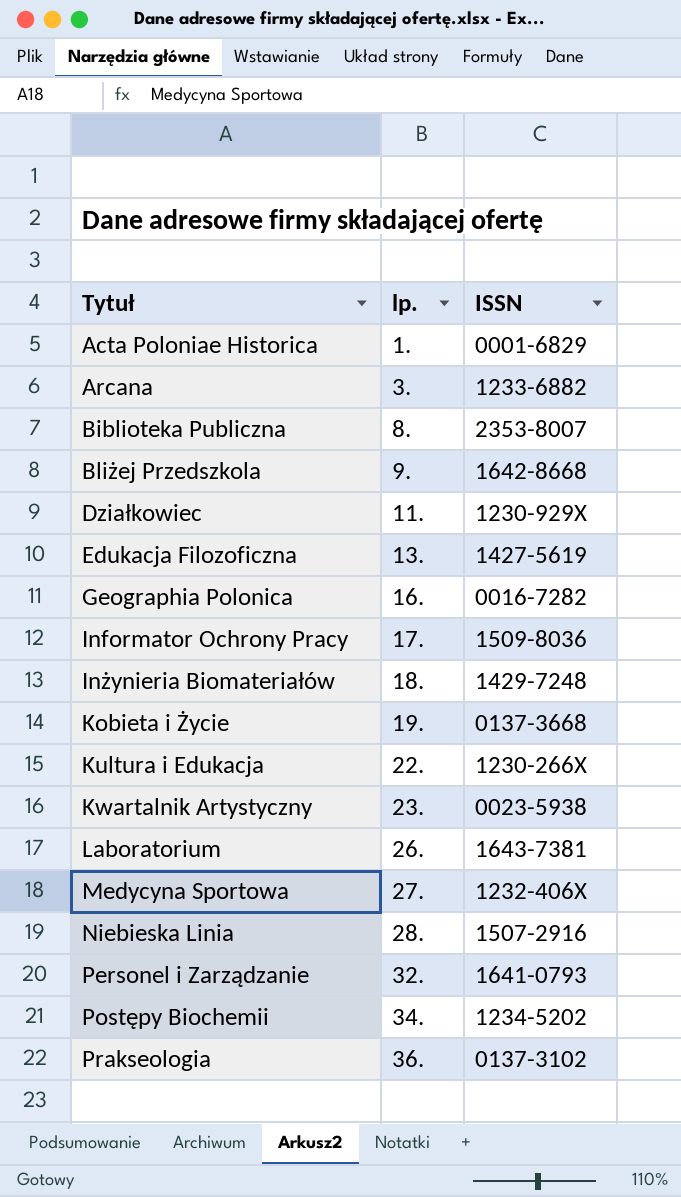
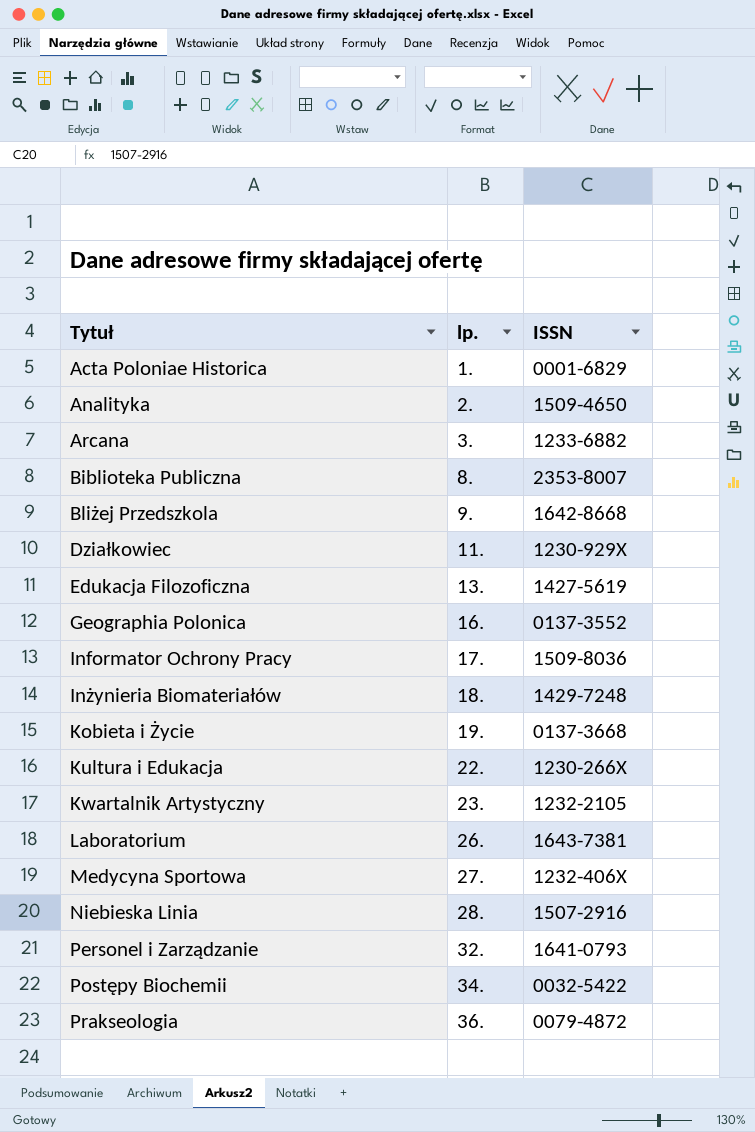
row Analityka: none -> 2. | 1509-4650
Geographia Polonica | ISSN: 0016-7282 -> 0137-3552
Kwartalnik Artystyczny | ISSN: 0023-5938 -> 1232-2105
Postępy Biochemii | ISSN: 1234-5202 -> 0032-5422
Prakseologia | ISSN: 0137-3102 -> 0079-4872

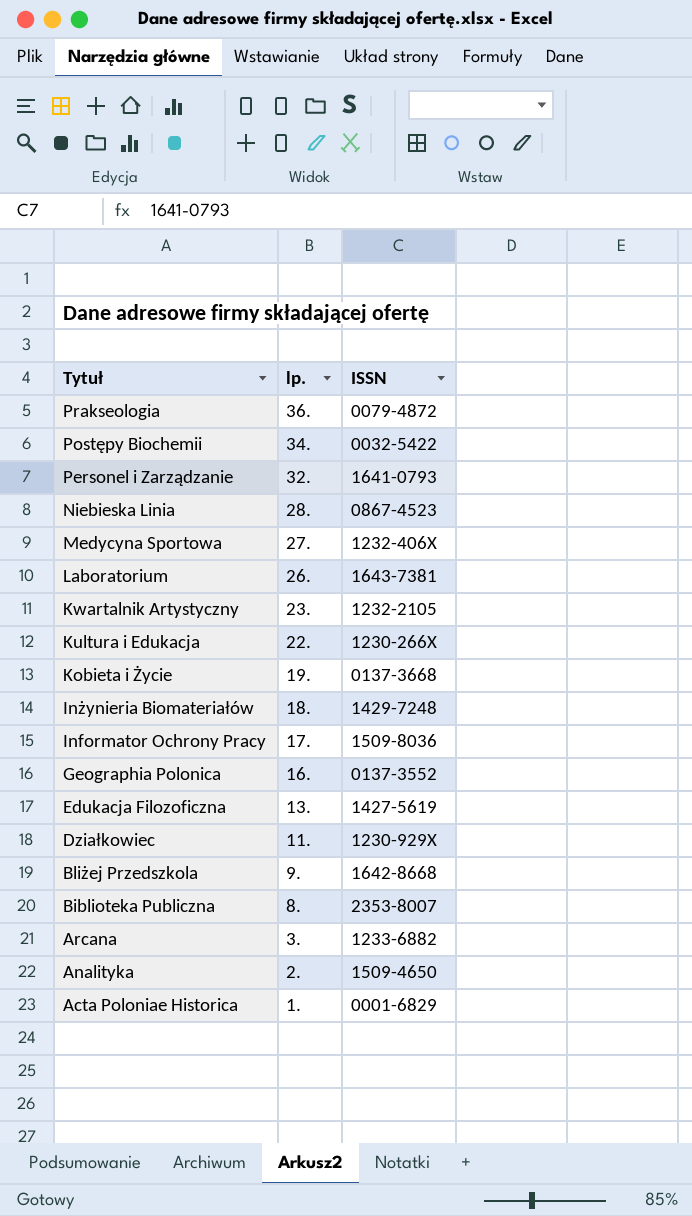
row order: Tytuł ascending -> Tytuł descending
Niebieska Linia | ISSN: 1507-2916 -> 0867-4523

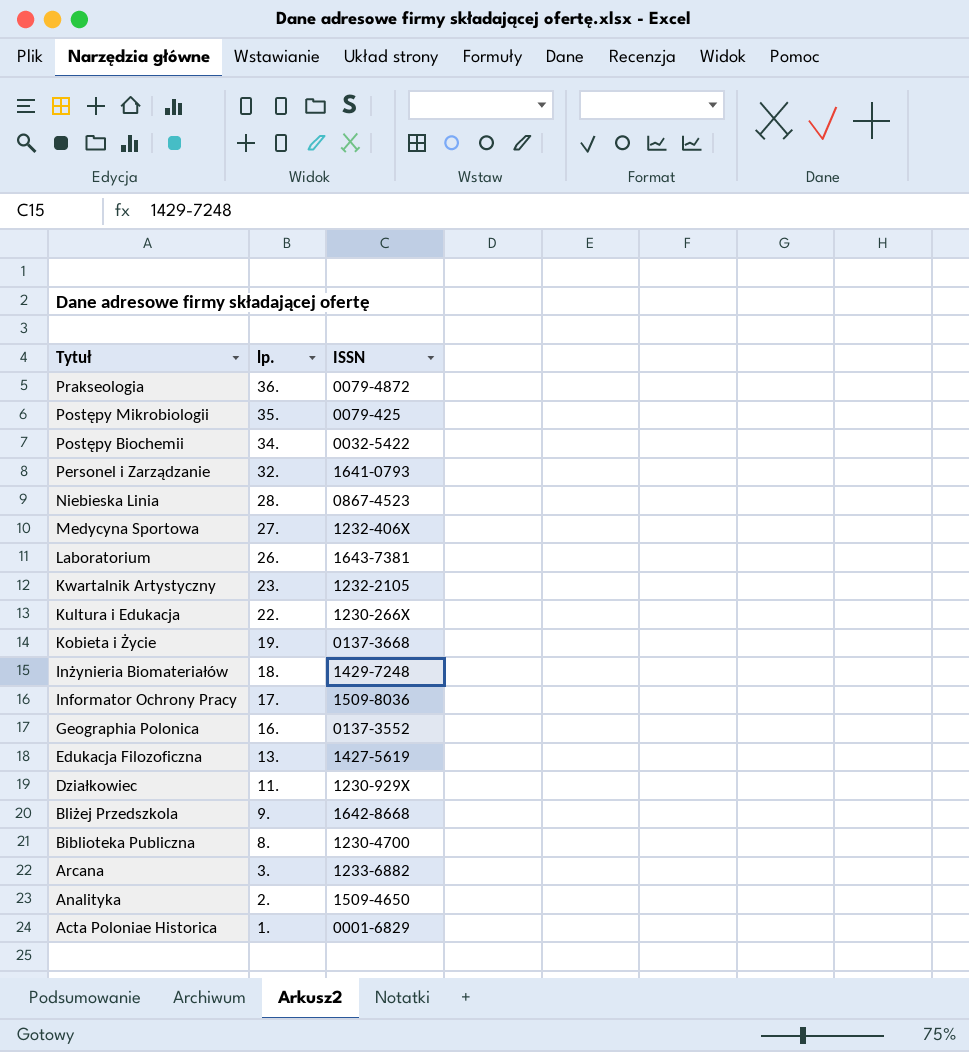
row Postępy Mikrobiologii: none -> 35. | 0079-425
Biblioteka Publiczna | ISSN: 2353-8007 -> 1230-4700

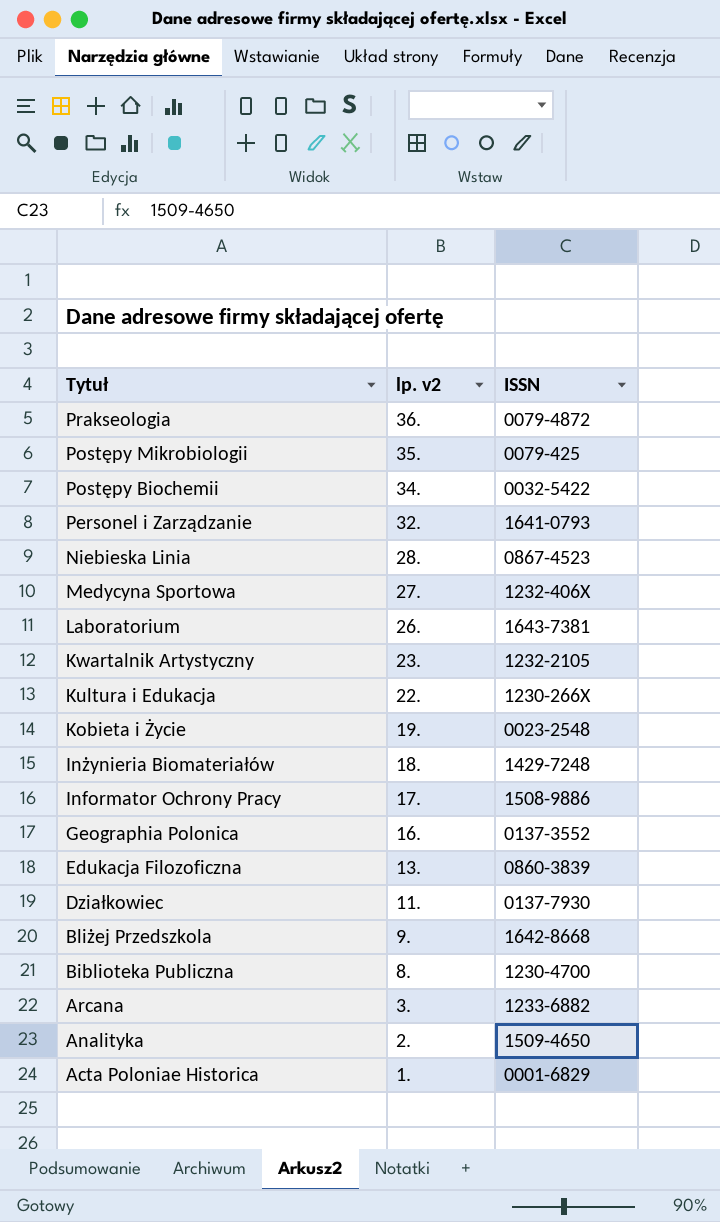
column name: lp. -> lp. v2
Kobieta i Życie | ISSN: 0137-3668 -> 0023-2548
Informator Ochrony Pracy | ISSN: 1509-8036 -> 1508-9886
Edukacja Filozoficzna | ISSN: 1427-5619 -> 0860-3839
Działkowiec | ISSN: 1230-929X -> 0137-7930

